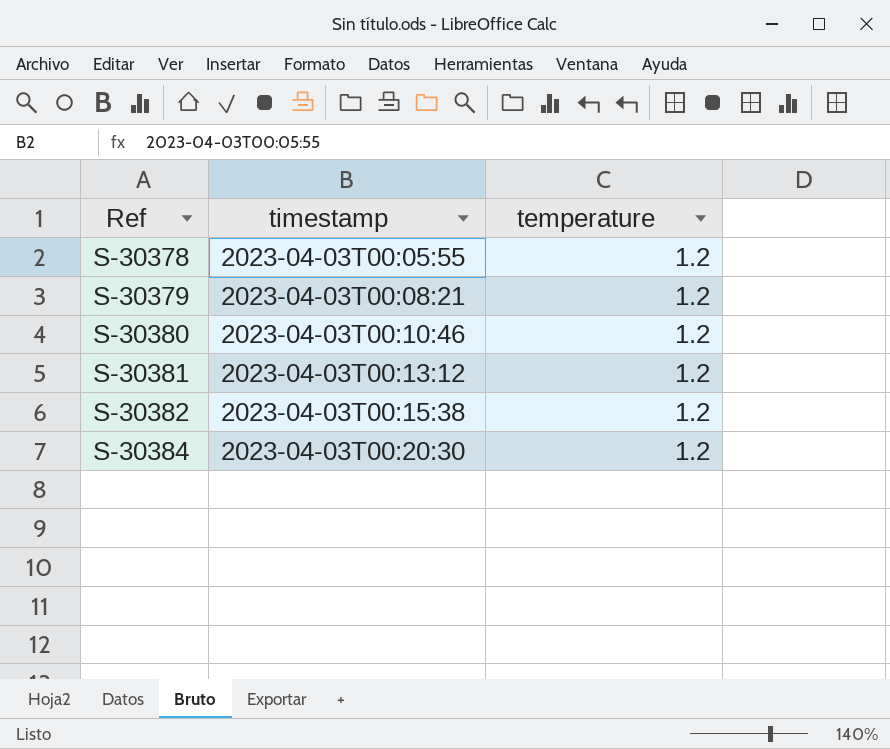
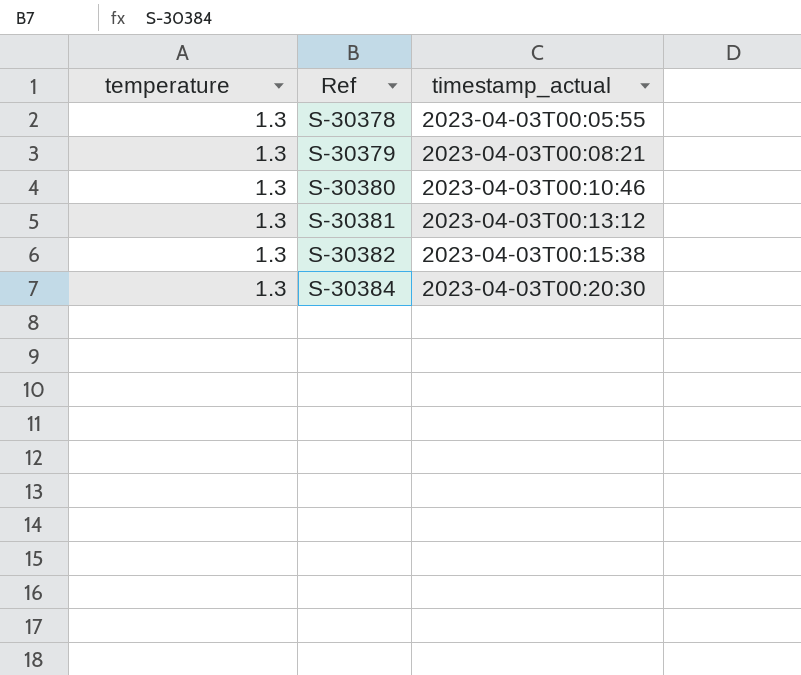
column temperature | position: 3 -> 1
column name: timestamp -> timestamp_actual
S-30378 | temperature: 1.2 -> 1.3
S-30379 | temperature: 1.2 -> 1.3
S-30380 | temperature: 1.2 -> 1.3
S-30381 | temperature: 1.2 -> 1.3
S-30382 | temperature: 1.2 -> 1.3
S-30384 | temperature: 1.2 -> 1.3

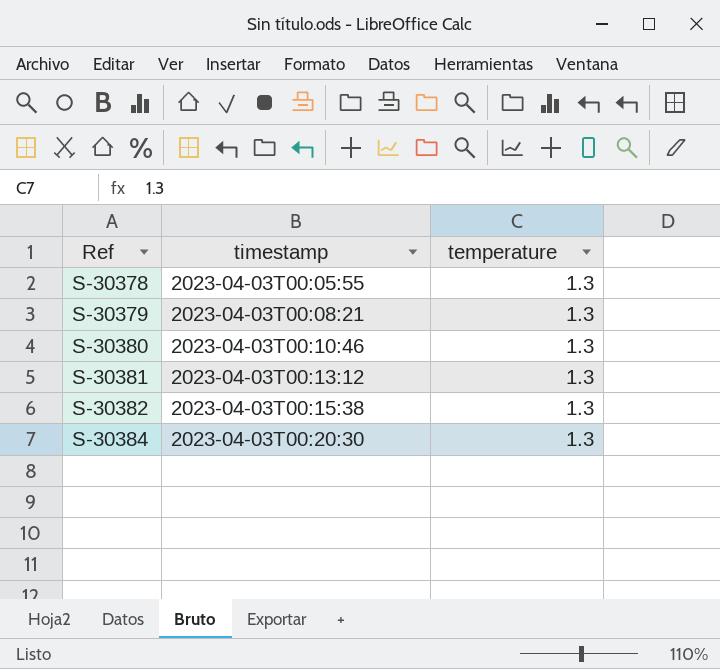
column name: timestamp_actual -> timestamp
column temperature | position: 1 -> 3

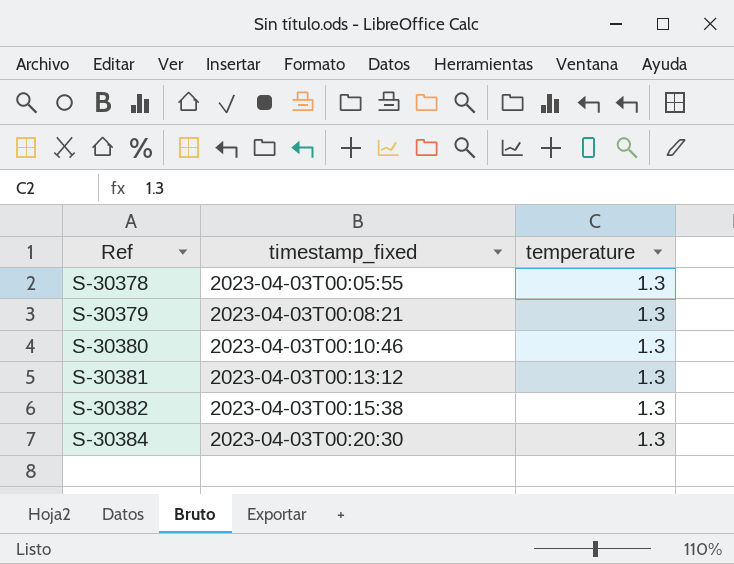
column name: timestamp -> timestamp_fixed

